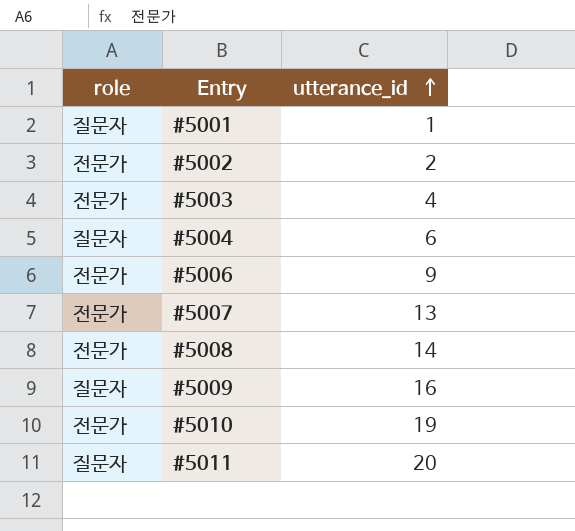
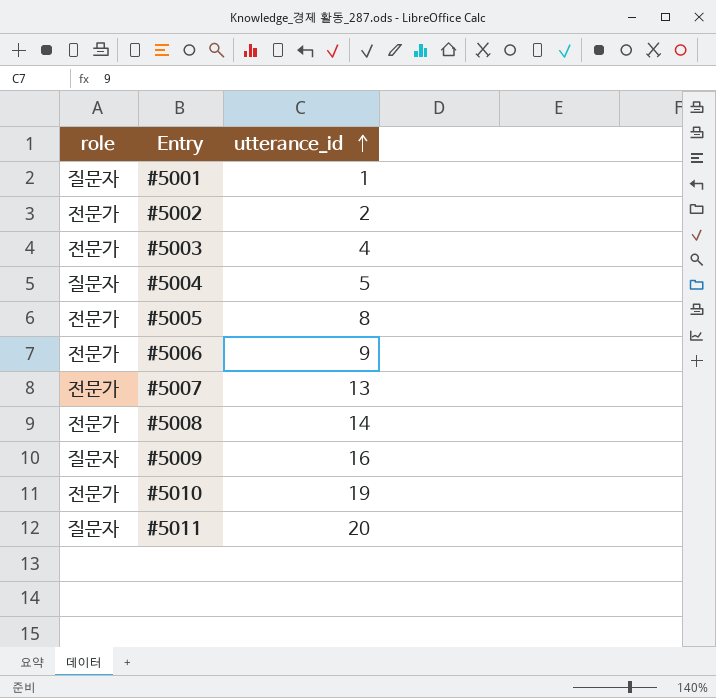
#5004 | utterance_id: 6 -> 5
row #5005: none -> 전문가 | 8

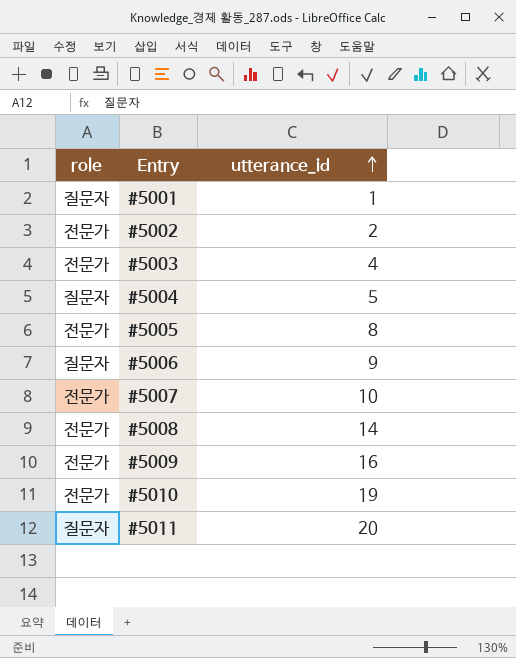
#5006 | role: 전문가 -> 질문자
#5007 | utterance_id: 13 -> 10
#5009 | role: 질문자 -> 전문가

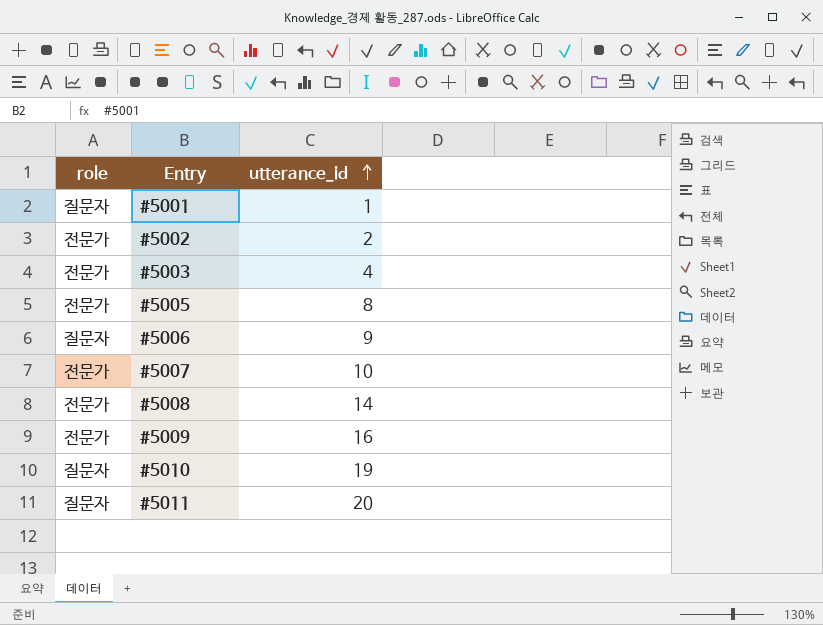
row #5004: 질문자 | 5 -> none
#5010 | role: 전문가 -> 질문자

